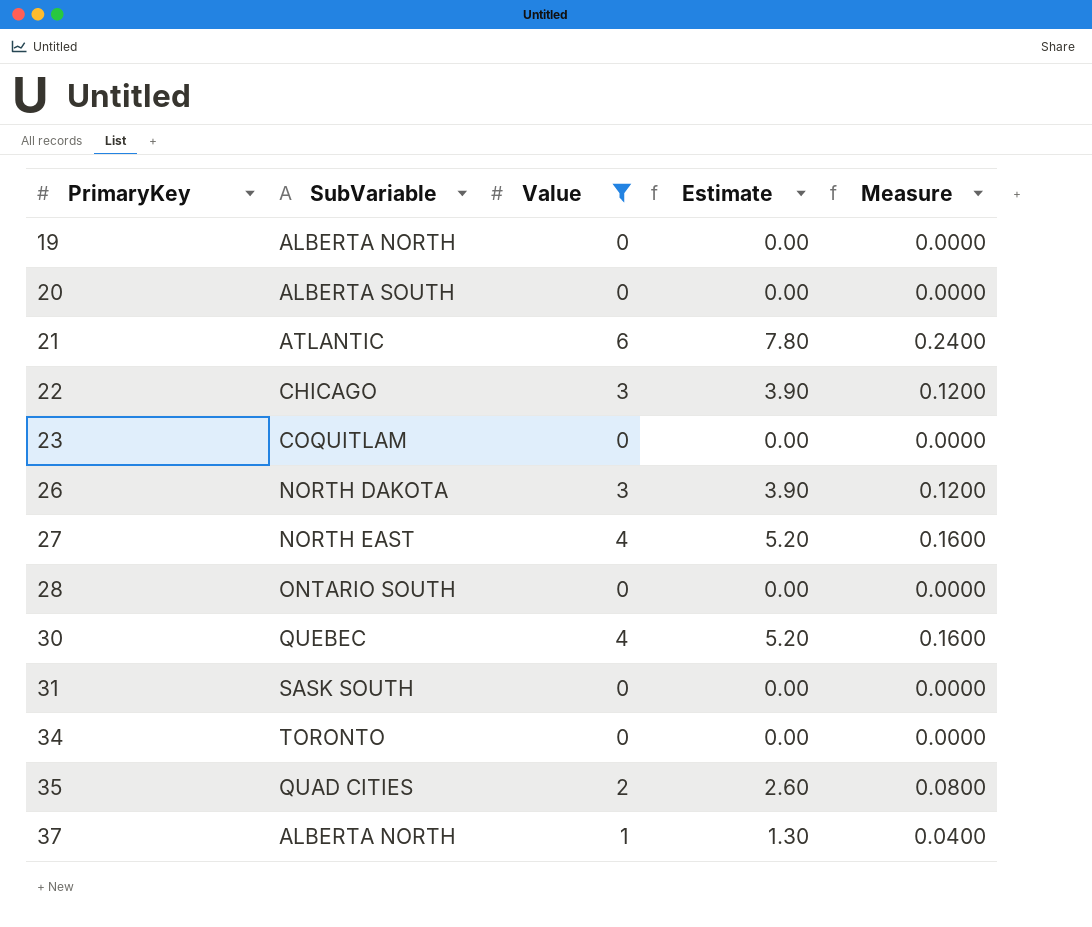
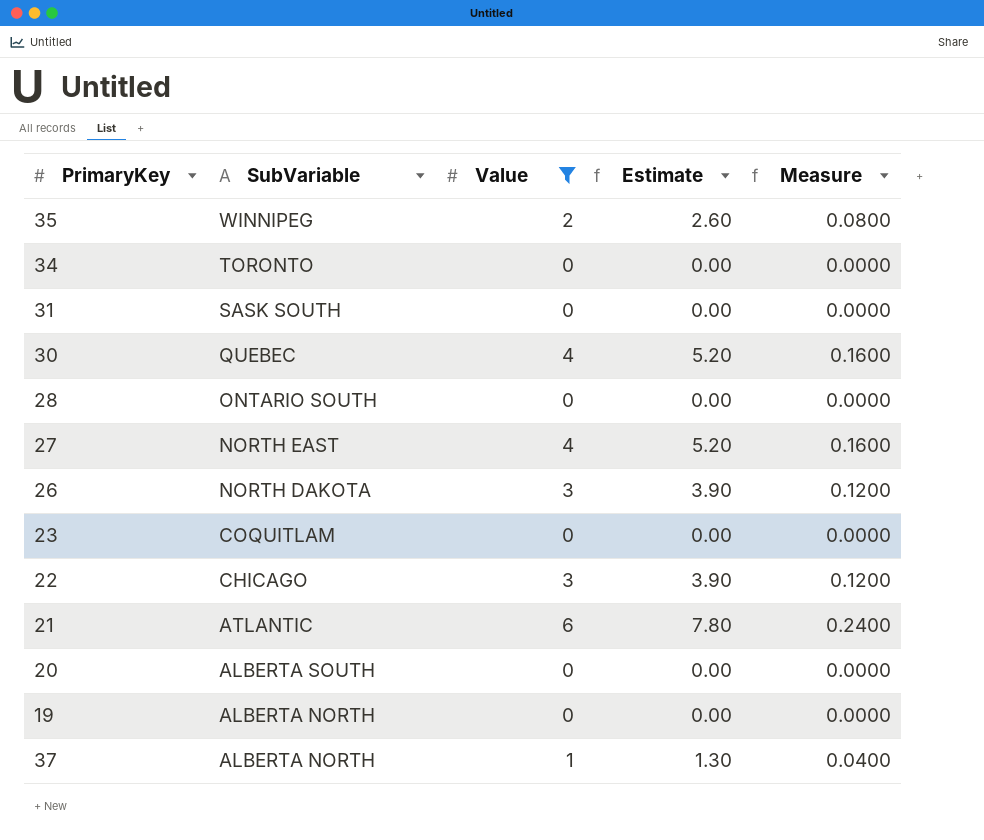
row order: PrimaryKey ascending -> SubVariable descending
35 | SubVariable: QUAD CITIES -> WINNIPEG

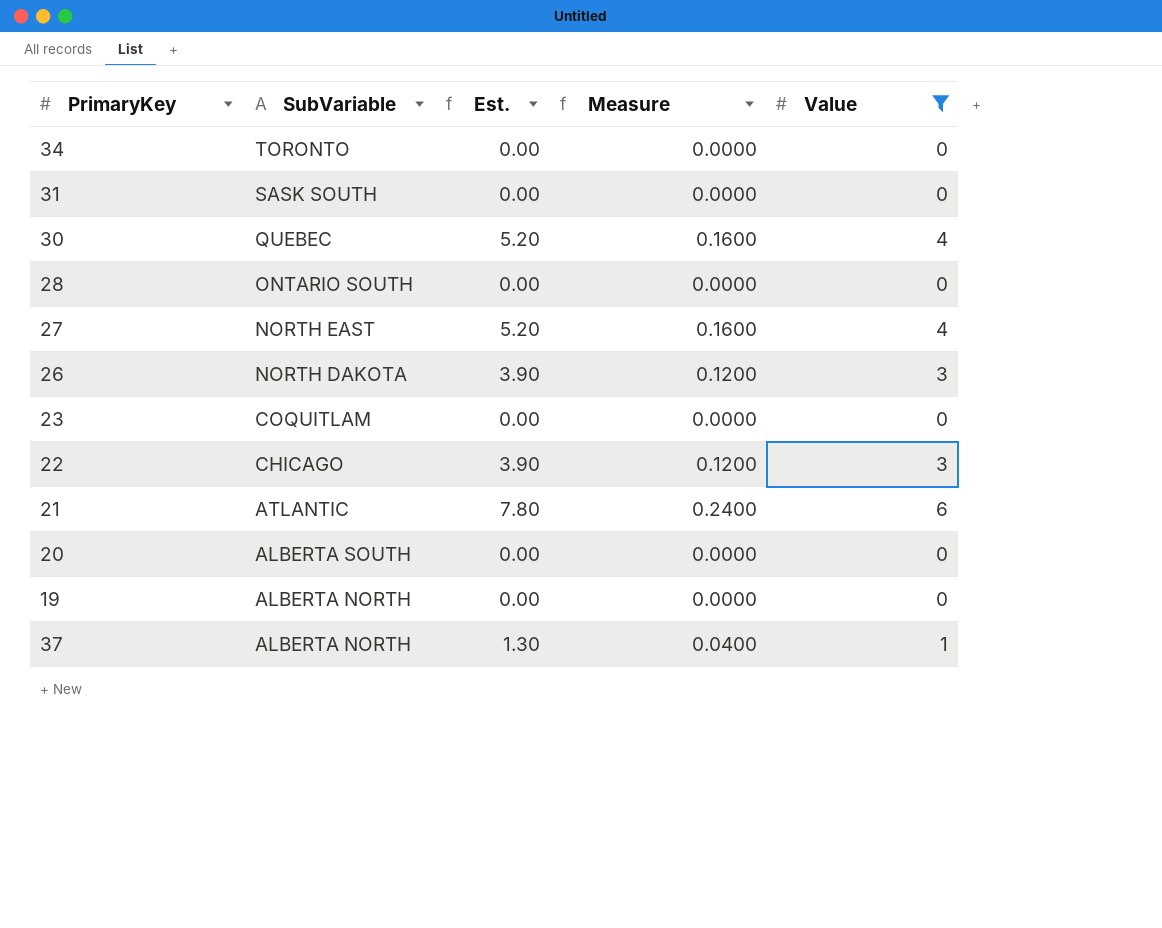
column name: Estimate -> Est.
column Value | position: 3 -> 5
row 35: WINNIPEG | 2 | 2.60 | 0.0800 -> none

